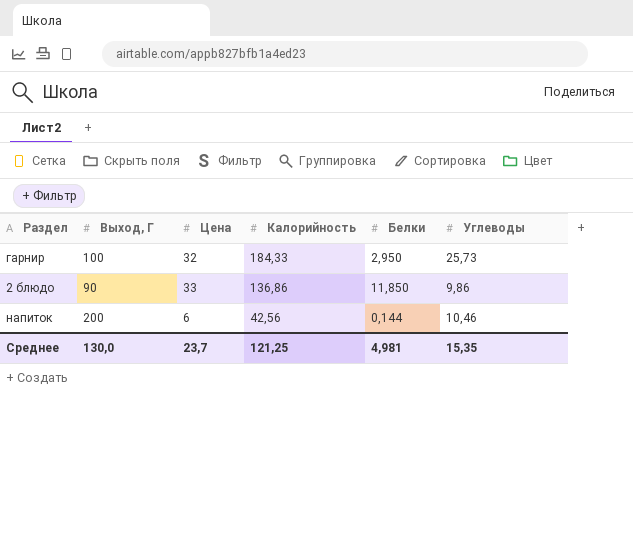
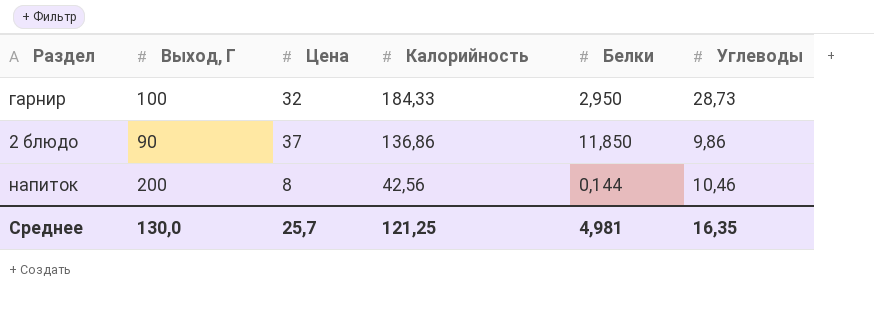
гарнир | Углеводы: 25,73 -> 28,73
2 блюдо | Цена: 33 -> 37
напиток | Цена: 6 -> 8
Среднее | Цена: 23,7 -> 25,7
Среднее | Углеводы: 15,35 -> 16,35

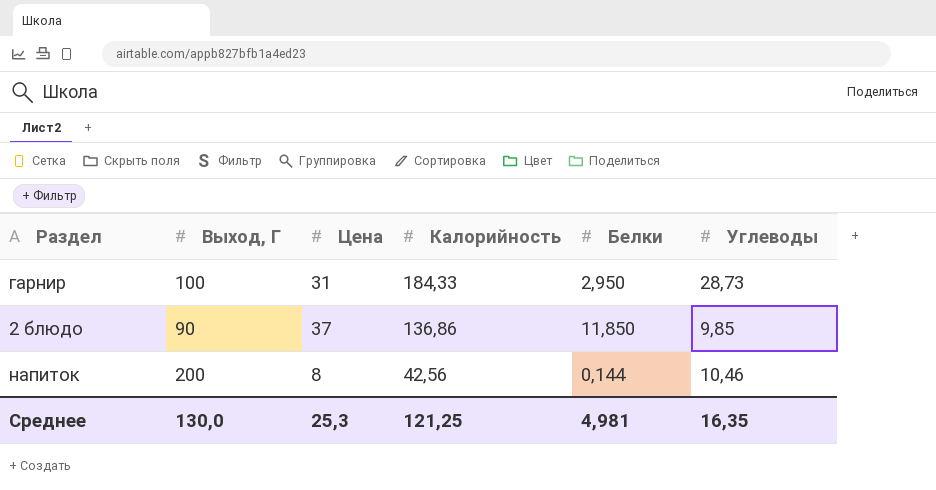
гарнир | Цена: 32 -> 31
2 блюдо | Углеводы: 9,86 -> 9,85
Среднее | Цена: 25,7 -> 25,3

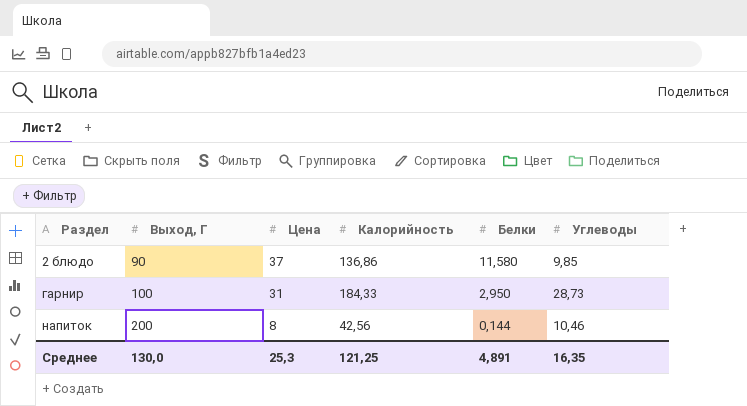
row order: Калорийность descending -> Раздел ascending
2 блюдо | Белки: 11,850 -> 11,580
Среднее | Белки: 4,981 -> 4,891

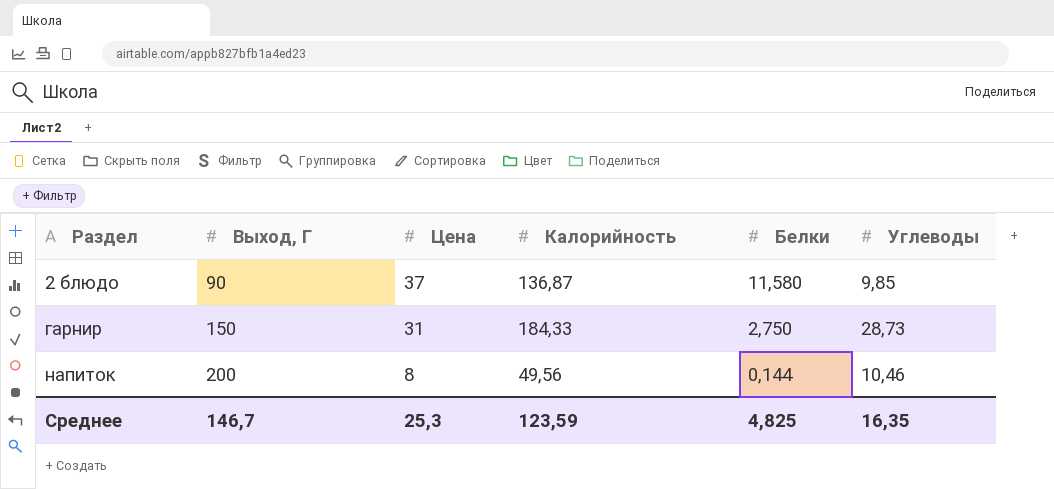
2 блюдо | Калорийность: 136,86 -> 136,87
гарнир | Выход, Г: 100 -> 150
гарнир | Белки: 2,950 -> 2,750
напиток | Калорийность: 42,56 -> 49,56
Среднее | Выход, Г: 130,0 -> 146,7
Среднее | Калорийность: 121,25 -> 123,59
Среднее | Белки: 4,891 -> 4,825

